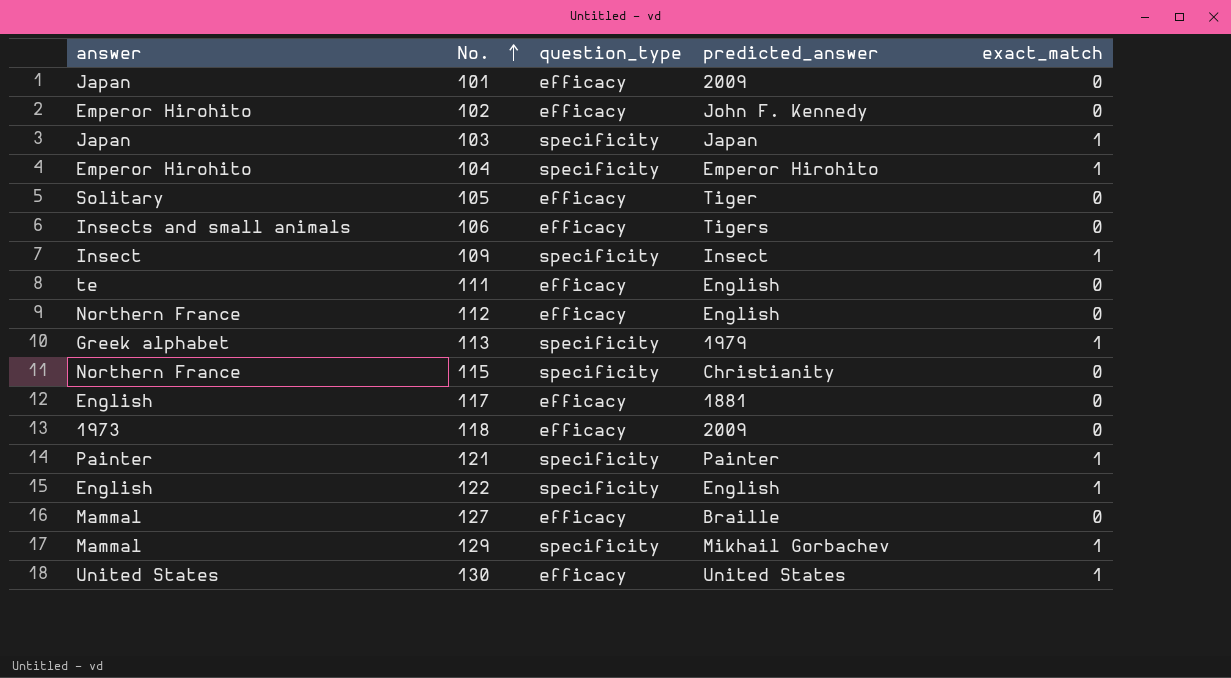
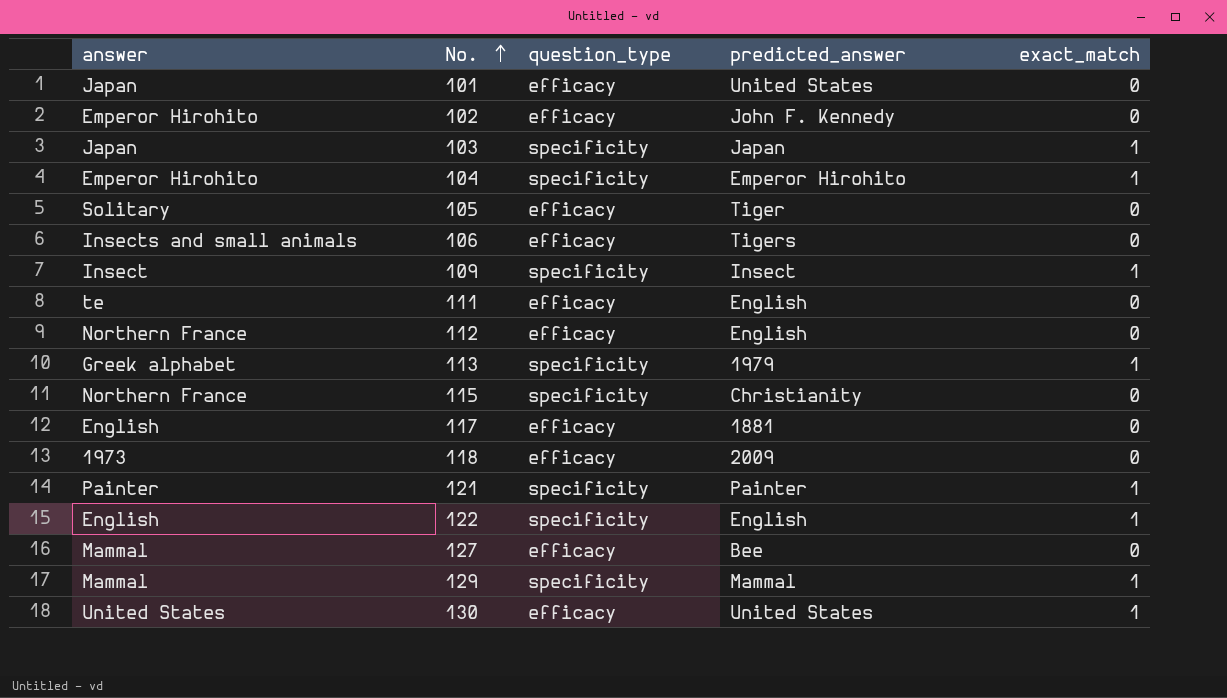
101 | predicted_answer: 2009 -> United States
127 | predicted_answer: Braille -> Bee
129 | predicted_answer: Mikhail Gorbachev -> Mammal

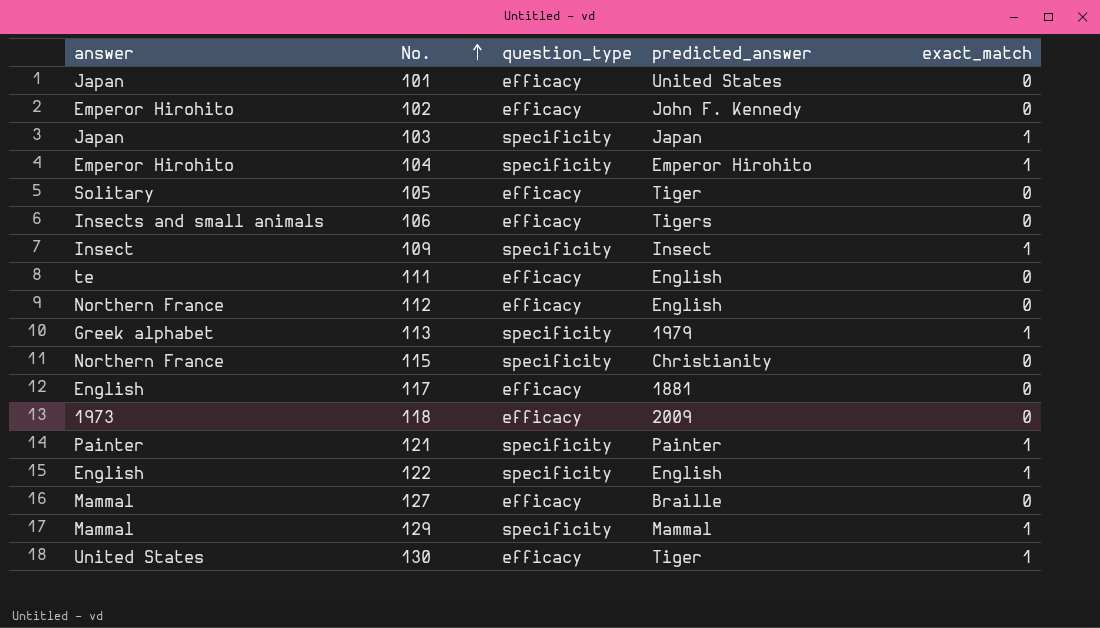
127 | predicted_answer: Bee -> Braille
130 | predicted_answer: United States -> Tiger

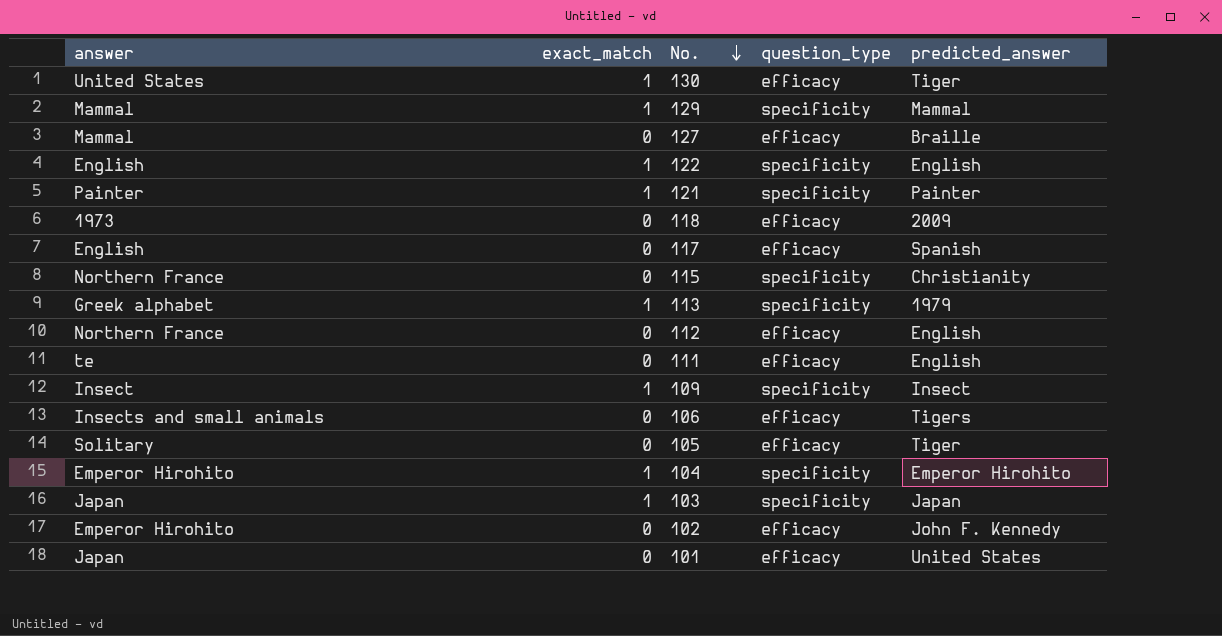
row order: No. ascending -> No. descending
column exact_match | position: 5 -> 2
117 | predicted_answer: 1881 -> Spanish

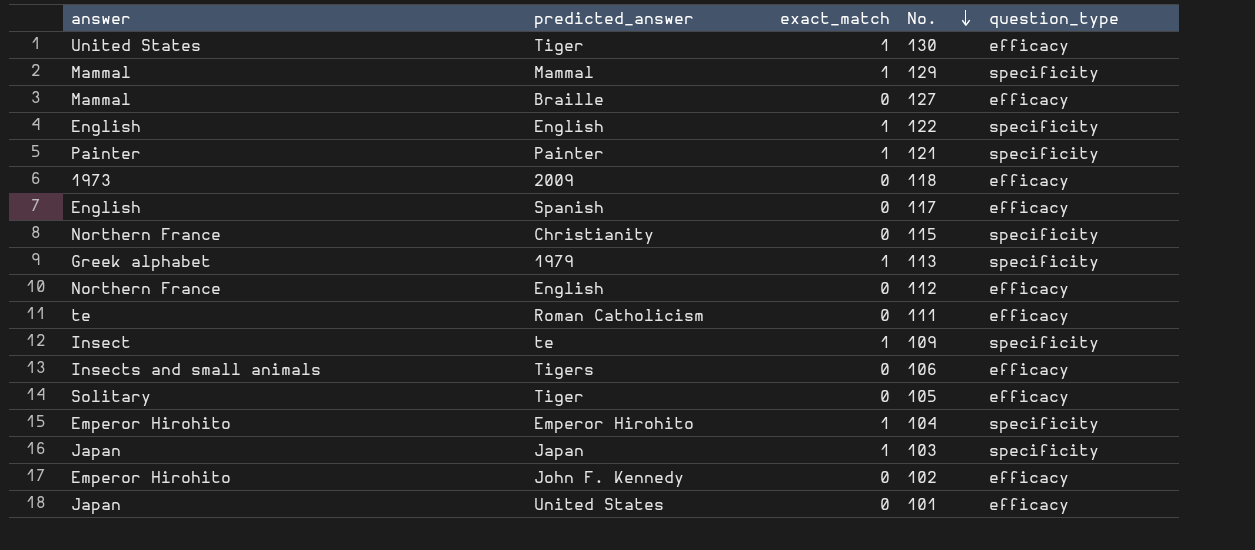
column predicted_answer | position: 5 -> 2
111 | predicted_answer: English -> Roman Catholicism
109 | predicted_answer: Insect -> te

